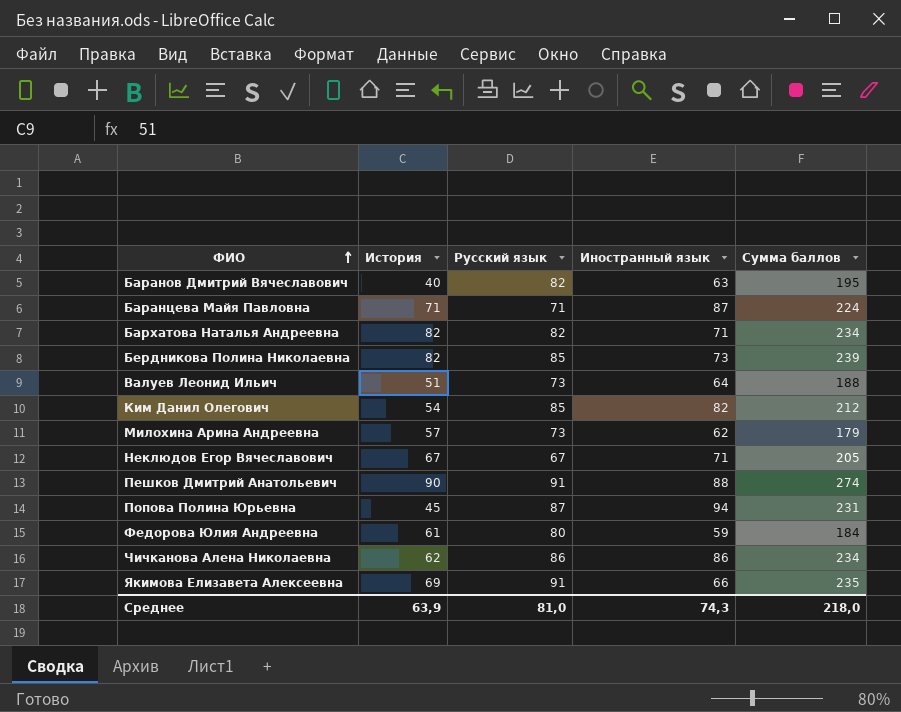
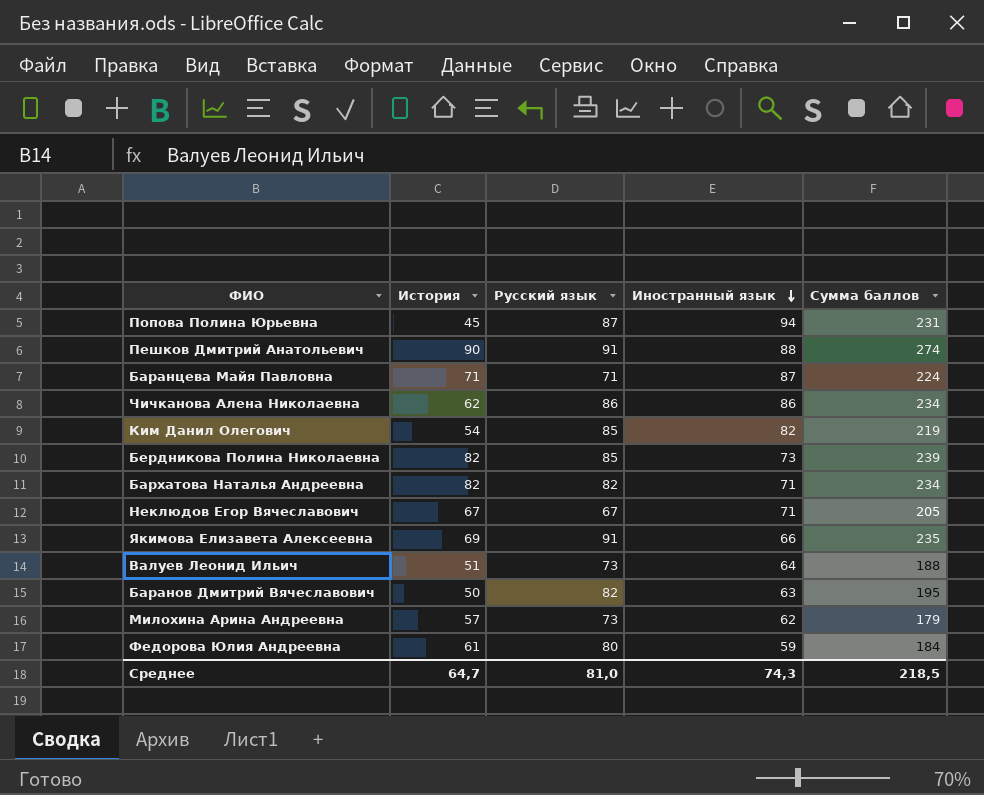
row order: ФИО ascending -> Иностранный язык descending
Ким Данил Олегович | Сумма баллов: 212 -> 219
Баранов Дмитрий Вячеславович | История: 40 -> 50
Среднее | История: 63,9 -> 64,7
Среднее | Сумма баллов: 218,0 -> 218,5

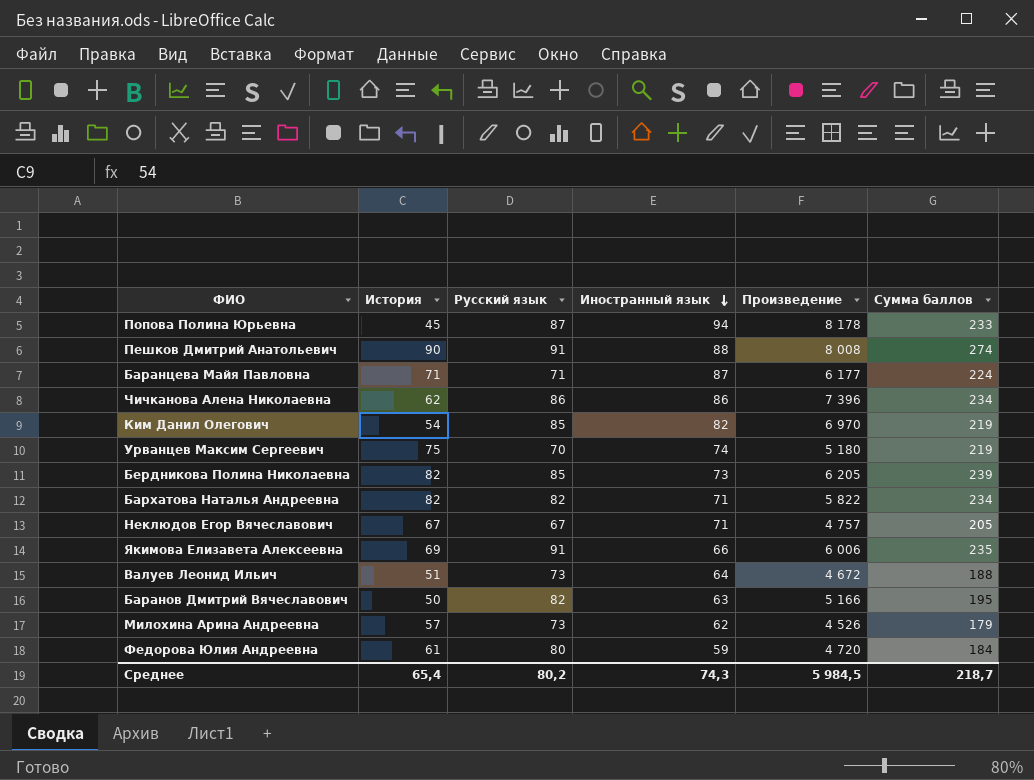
column Произведение | formula: none -> [Русский язык] * [Иностранный язык]
Попова Полина Юрьевна | Сумма баллов: 231 -> 233
row Урванцев Максим Сергеевич: none -> 75 | 70 | 74 | 5 180 | 219
Среднее | История: 64,7 -> 65,4
Среднее | Русский язык: 81,0 -> 80,2
Среднее | Сумма баллов: 218,5 -> 218,7

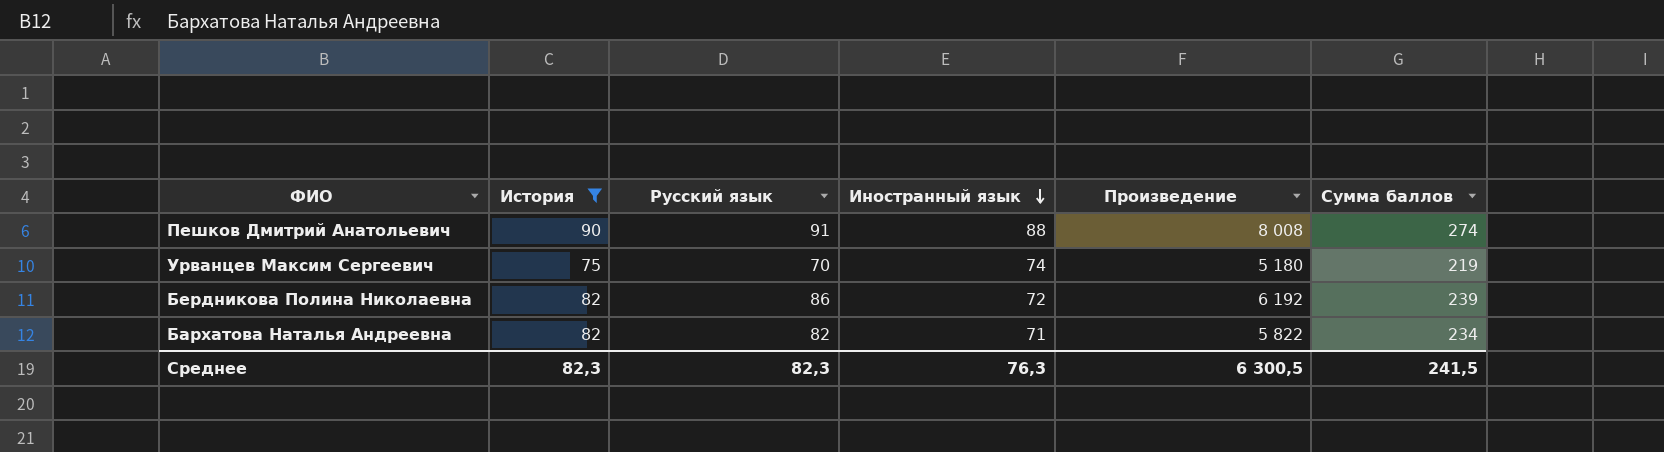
filter: none -> История >= 75
Бердникова Полина Николаевна | Русский язык: 85 -> 86
Бердникова Полина Николаевна | Иностранный язык: 73 -> 72
Бердникова Полина Николаевна | Произведение: 6 205 -> 6 192
Среднее | История: 65,4 -> 82,3
Среднее | Русский язык: 80,2 -> 82,3
Среднее | Иностранный язык: 74,3 -> 76,3
Среднее | Произведение: 5 984,5 -> 6 300,5
Среднее | Сумма баллов: 218,7 -> 241,5

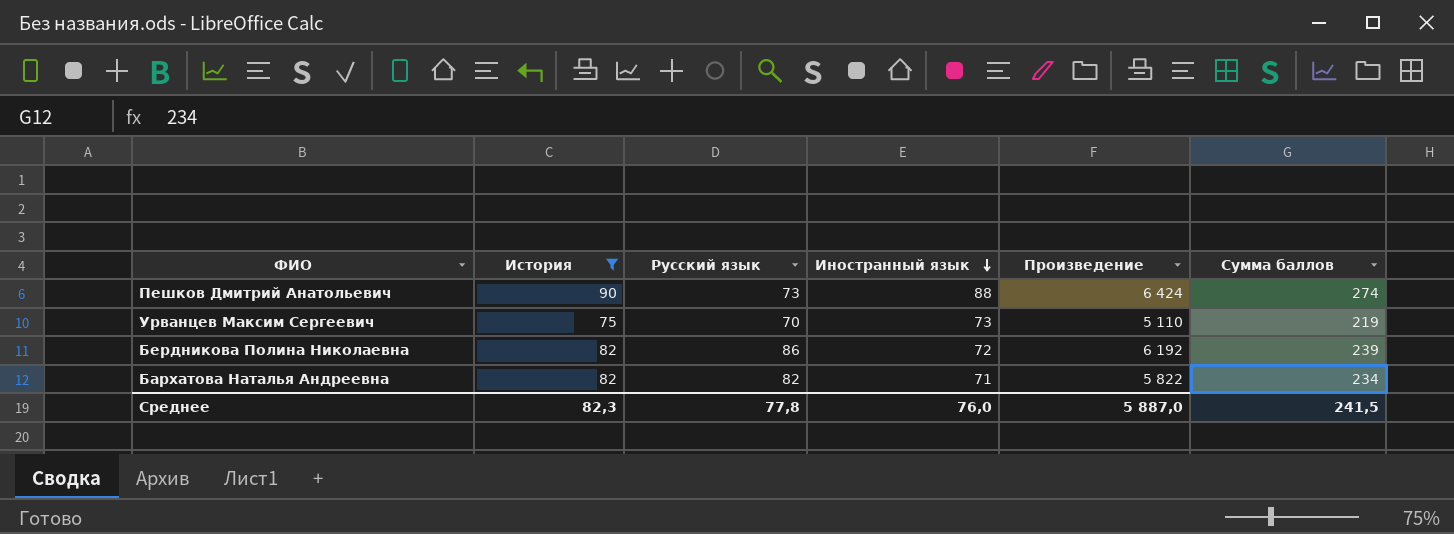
Пешков Дмитрий Анатольевич | Русский язык: 91 -> 73
Пешков Дмитрий Анатольевич | Произведение: 8 008 -> 6 424
Урванцев Максим Сергеевич | Иностранный язык: 74 -> 73
Урванцев Максим Сергеевич | Произведение: 5 180 -> 5 110
Среднее | Русский язык: 82,3 -> 77,8
Среднее | Иностранный язык: 76,3 -> 76,0
Среднее | Произведение: 6 300,5 -> 5 887,0

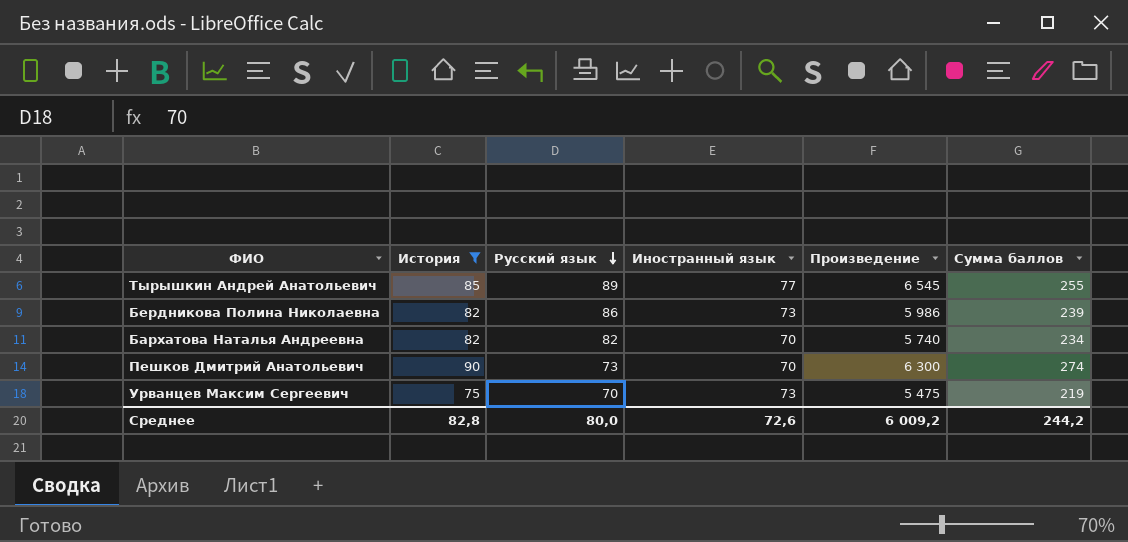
row order: Иностранный язык descending -> Русский язык descending
column Произведение | formula: [Русский язык] * [Иностранный язык] -> [История] * [Иностранный язык]
row Тырышкин Андрей Анатольевич: none -> 85 | 89 | 77 | 6 545 | 255
Бердникова Полина Николаевна | Иностранный язык: 72 -> 73
Бархатова Наталья Андреевна | Иностранный язык: 71 -> 70
Пешков Дмитрий Анатольевич | Иностранный язык: 88 -> 70
Среднее | История: 82,3 -> 82,8
Среднее | Русский язык: 77,8 -> 80,0
Среднее | Иностранный язык: 76,0 -> 72,6
Среднее | Произведение: 5 887,0 -> 6 009,2
Среднее | Сумма баллов: 241,5 -> 244,2

